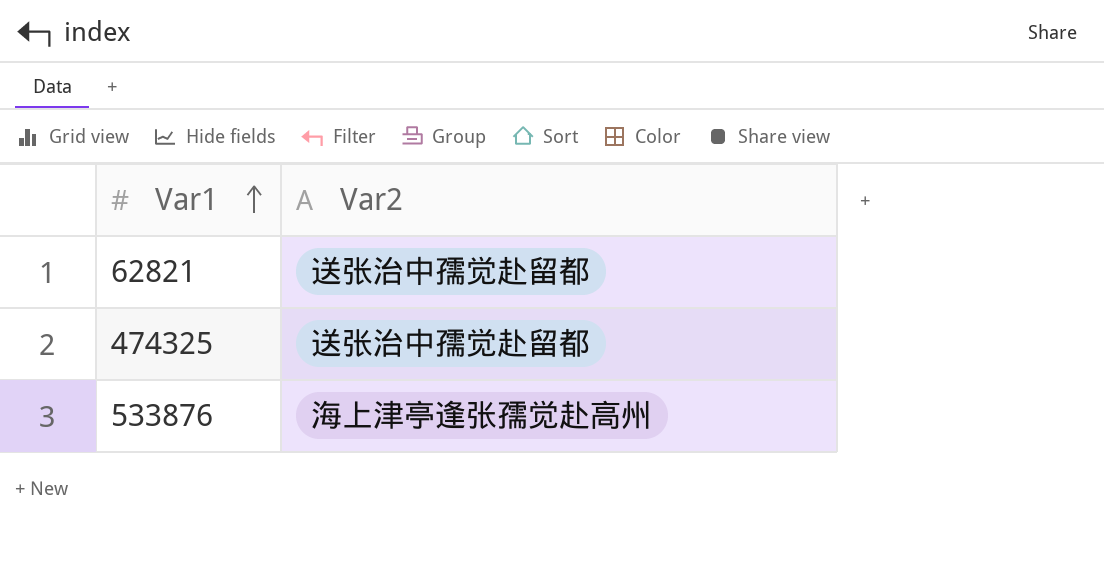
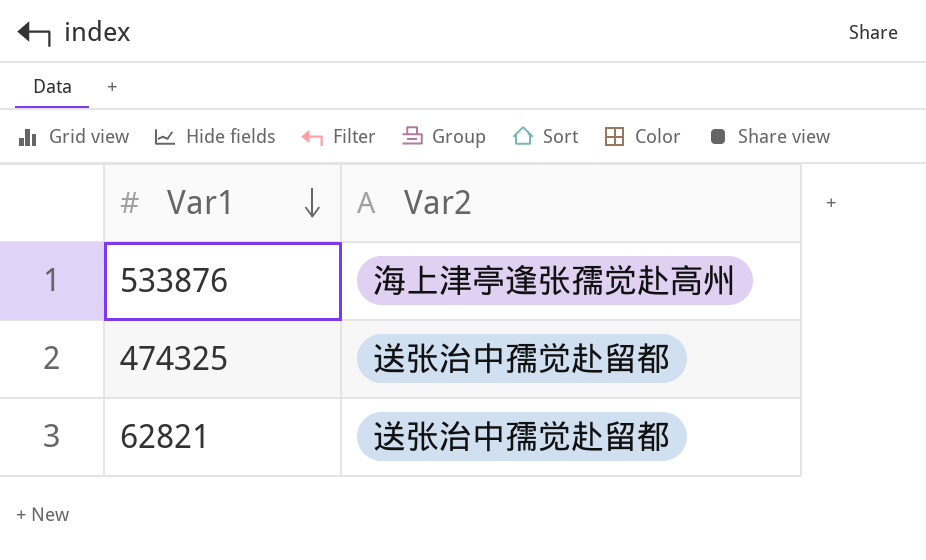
row order: Var1 ascending -> Var1 descending

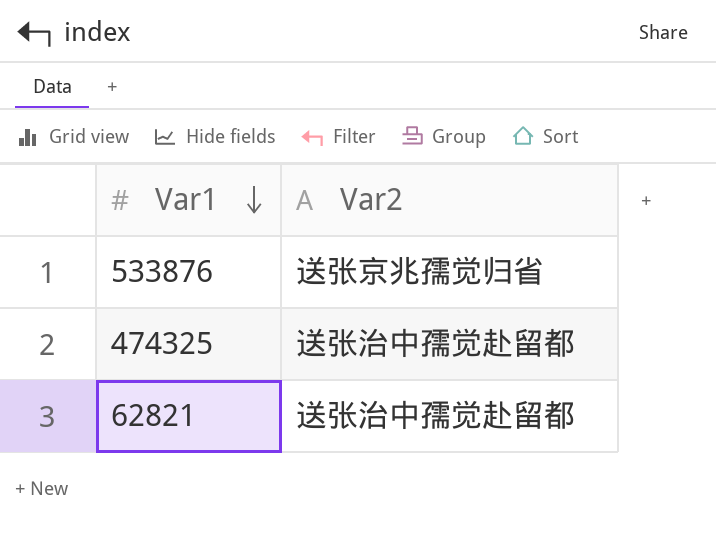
533876 | Var2: 海上津亭逢张孺觉赴高州 -> 送张京兆孺觉归省

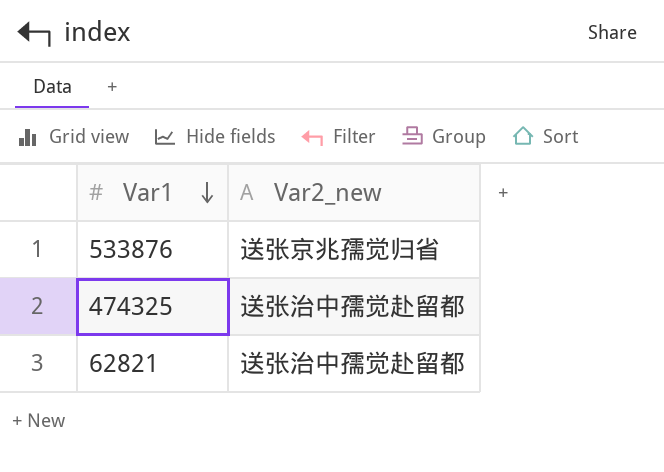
column name: Var2 -> Var2_new

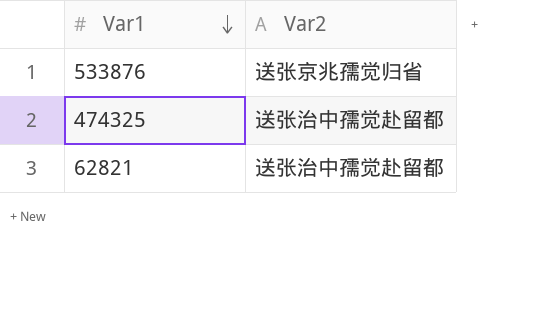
column name: Var2_new -> Var2

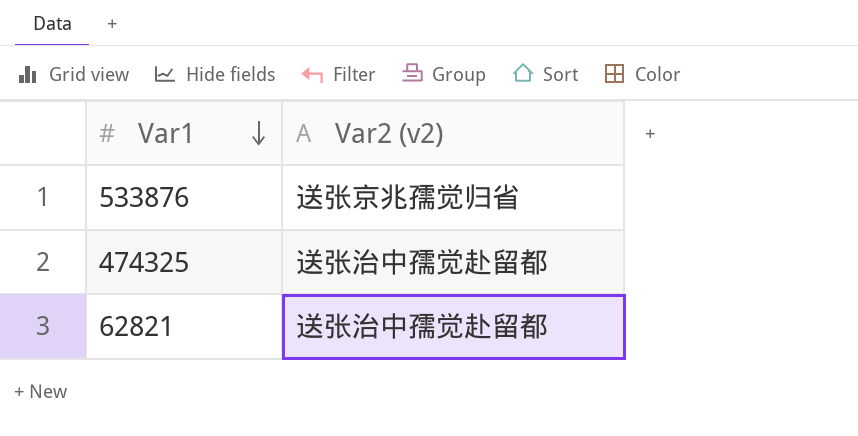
column name: Var2 -> Var2 (v2)

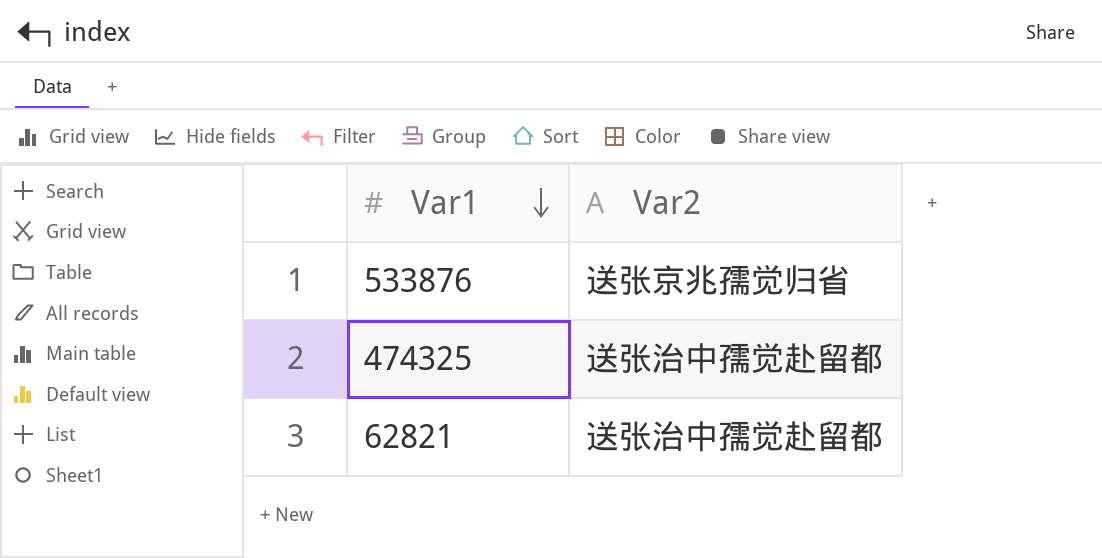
column name: Var2 (v2) -> Var2

